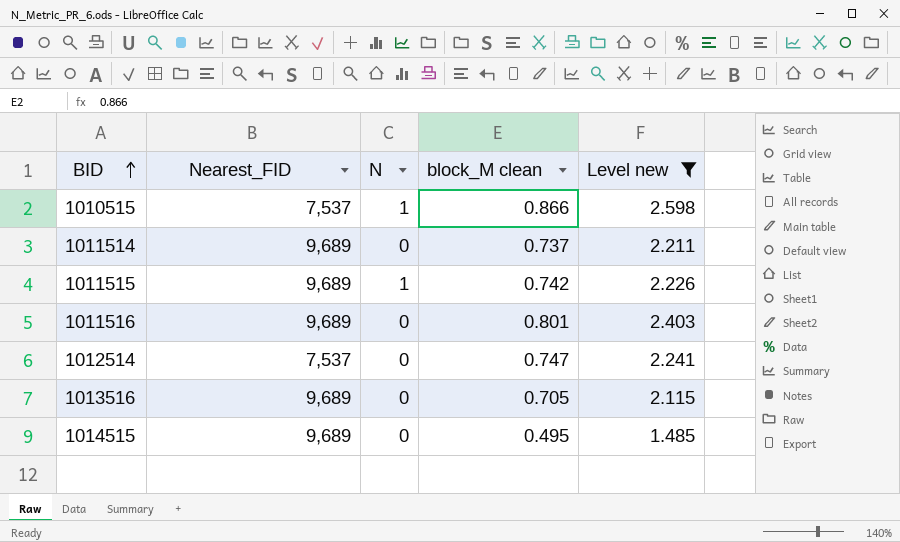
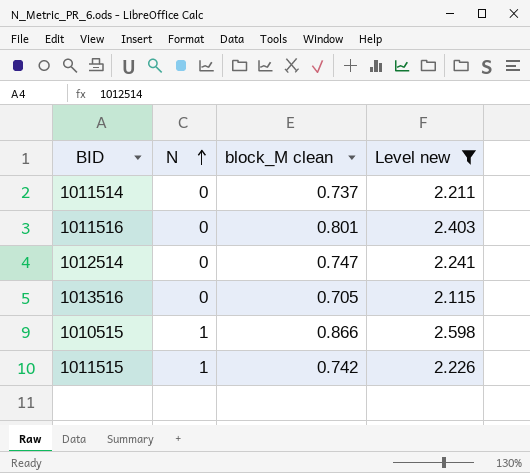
row order: BID ascending -> N ascending
column Nearest_FID | position: 2 -> none
row 1014515: 9,689 | 0 | 0.495 | 1.485 -> none

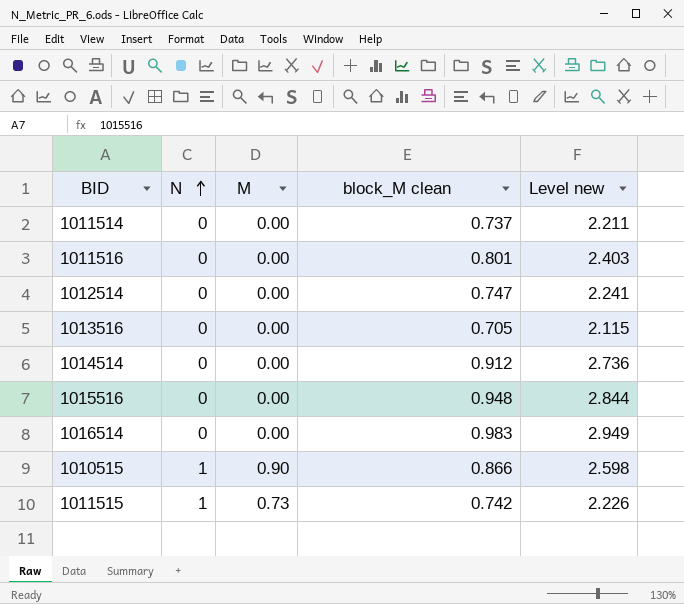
filter: Level new <= 2.598 -> none
column M | position: none -> 3

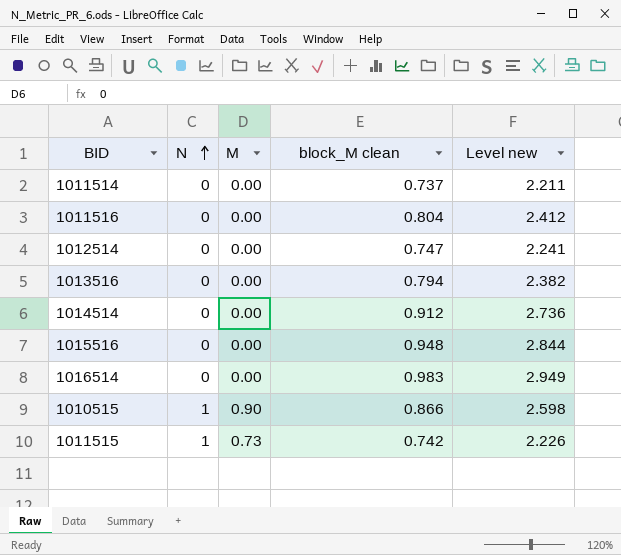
1011516 | block_M clean: 0.801 -> 0.804
1011516 | Level new: 2.403 -> 2.412
1013516 | block_M clean: 0.705 -> 0.794
1013516 | Level new: 2.115 -> 2.382

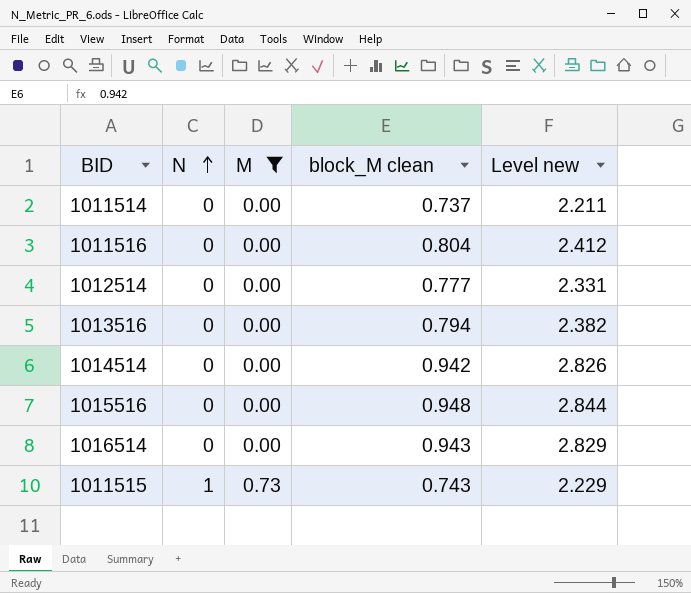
filter: none -> M != 0.90
1012514 | block_M clean: 0.747 -> 0.777
1012514 | Level new: 2.241 -> 2.331
1014514 | block_M clean: 0.912 -> 0.942
1014514 | Level new: 2.736 -> 2.826
1016514 | block_M clean: 0.983 -> 0.943
1016514 | Level new: 2.949 -> 2.829
1011515 | block_M clean: 0.742 -> 0.743
1011515 | Level new: 2.226 -> 2.229

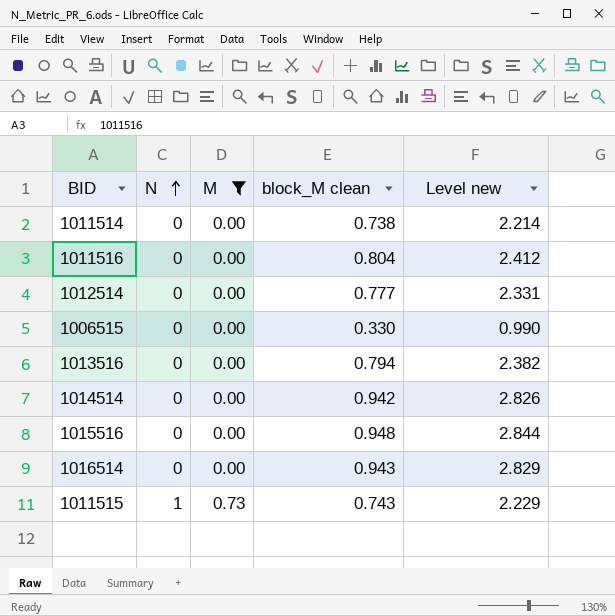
1011514 | block_M clean: 0.737 -> 0.738
1011514 | Level new: 2.211 -> 2.214
row 1006515: none -> 0 | 0.00 | 0.330 | 0.990

